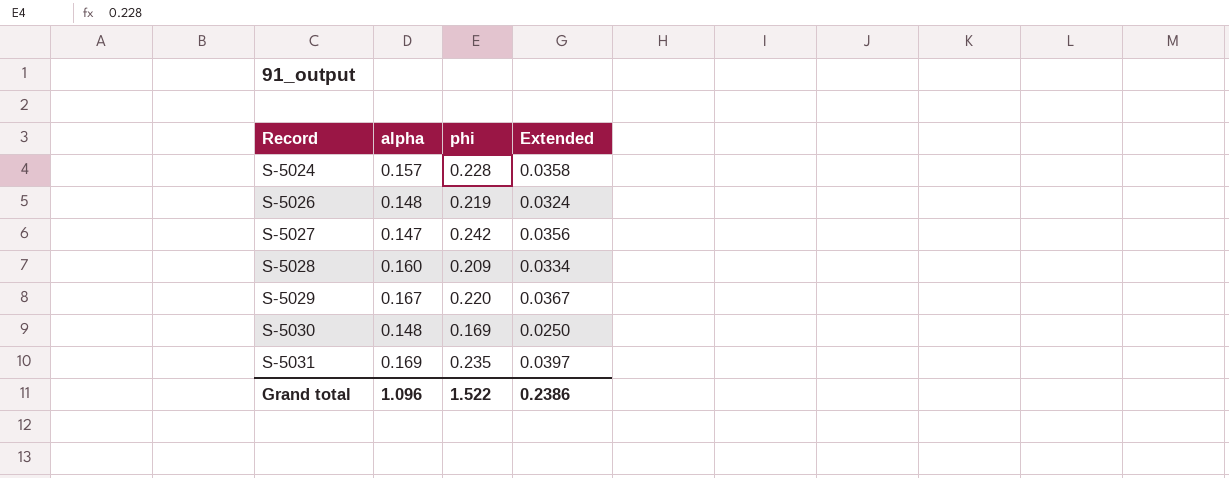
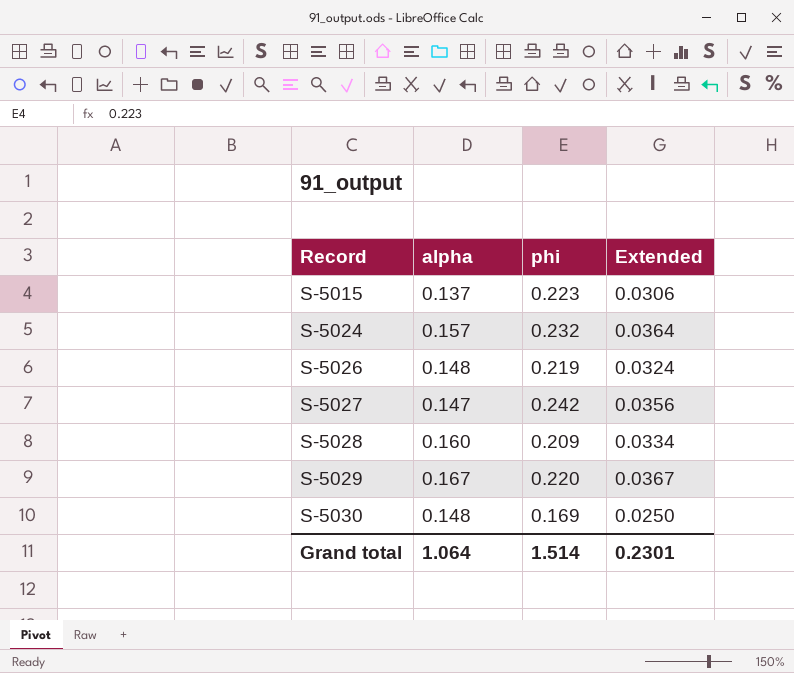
row S-5031: 0.169 | 0.235 | 0.0397 -> none
row S-5015: none -> 0.137 | 0.223 | 0.0306
S-5024 | phi: 0.228 -> 0.232
S-5024 | Extended: 0.0358 -> 0.0364
Grand total | alpha: 1.096 -> 1.064
Grand total | phi: 1.522 -> 1.514
Grand total | Extended: 0.2386 -> 0.2301

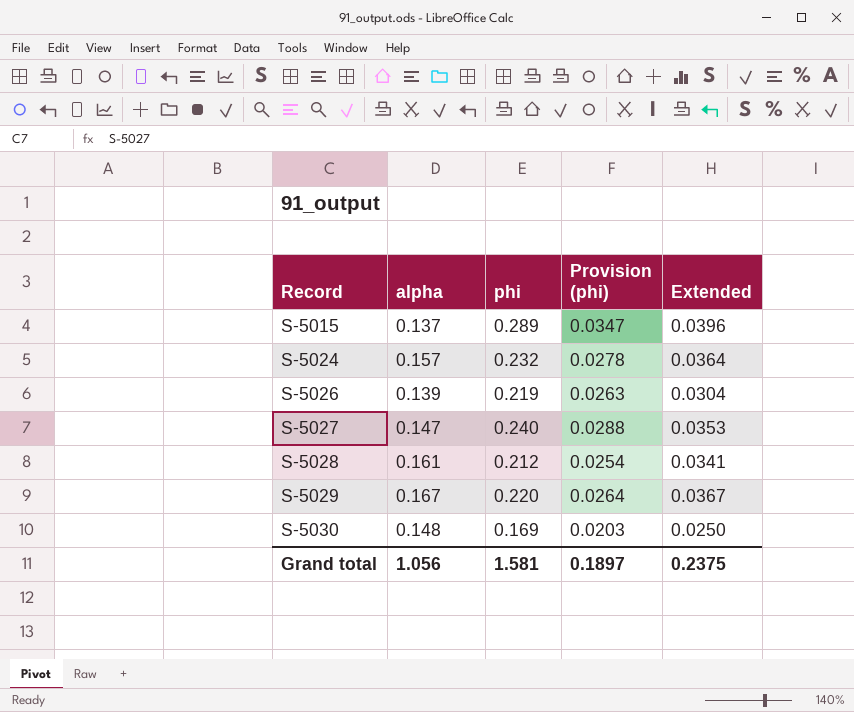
column Provision (phi) | formula: none -> [phi] * 0.12
S-5015 | phi: 0.223 -> 0.289
S-5015 | Extended: 0.0306 -> 0.0396
S-5026 | alpha: 0.148 -> 0.139
S-5026 | Extended: 0.0324 -> 0.0304
S-5027 | phi: 0.242 -> 0.240
S-5027 | Extended: 0.0356 -> 0.0353
S-5028 | alpha: 0.160 -> 0.161
S-5028 | phi: 0.209 -> 0.212
S-5028 | Extended: 0.0334 -> 0.0341
Grand total | alpha: 1.064 -> 1.056
Grand total | phi: 1.514 -> 1.581
Grand total | Extended: 0.2301 -> 0.2375

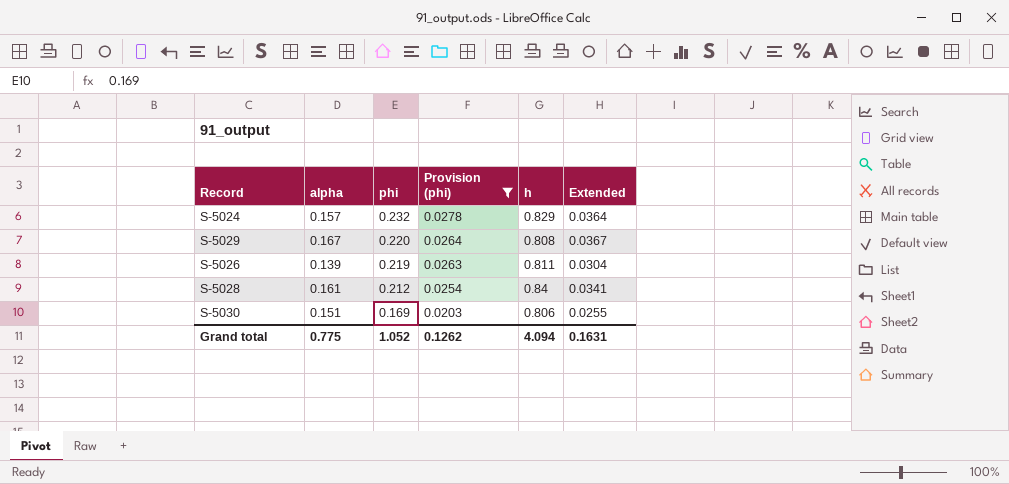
filter: none -> Provision (phi) <= 0.0278
row order: Record ascending -> phi descending
column h | position: none -> 5
S-5030 | alpha: 0.148 -> 0.151
S-5030 | Extended: 0.0250 -> 0.0255
Grand total | alpha: 1.056 -> 0.775
Grand total | phi: 1.581 -> 1.052
Grand total | Provision (phi): 0.1897 -> 0.1262
Grand total | Extended: 0.2375 -> 0.1631

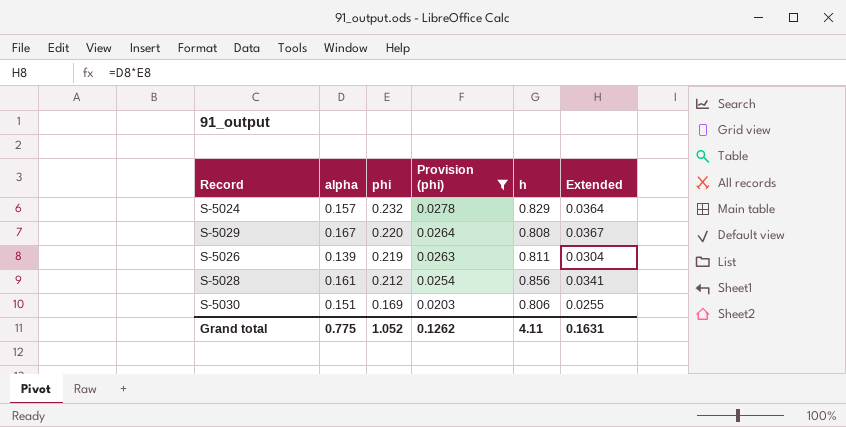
S-5028 | h: 0.84 -> 0.856
Grand total | h: 4.094 -> 4.11

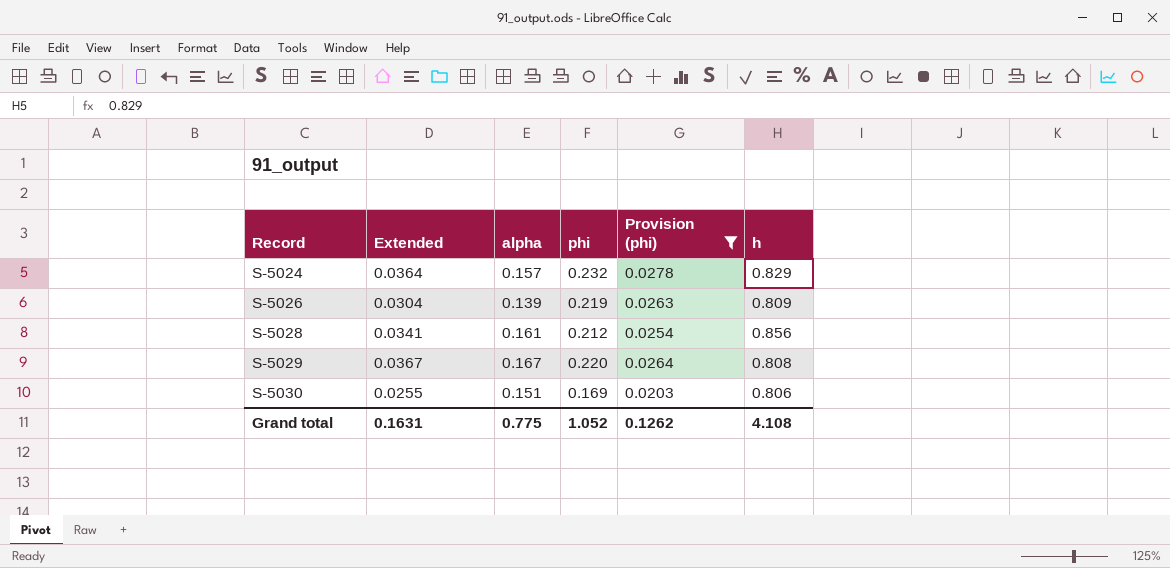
row order: phi descending -> Record ascending
column Extended | position: 6 -> 2
S-5026 | h: 0.811 -> 0.809
Grand total | h: 4.11 -> 4.108

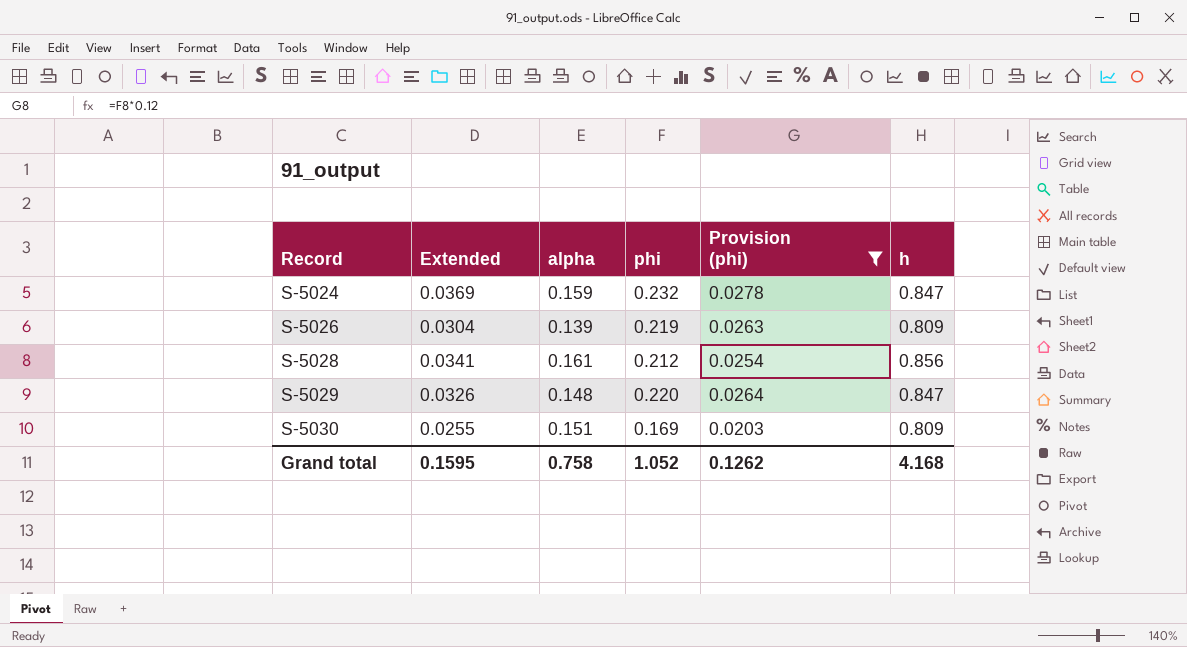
S-5024 | Extended: 0.0364 -> 0.0369
S-5024 | alpha: 0.157 -> 0.159
S-5024 | h: 0.829 -> 0.847
S-5029 | Extended: 0.0367 -> 0.0326
S-5029 | alpha: 0.167 -> 0.148
S-5029 | h: 0.808 -> 0.847
S-5030 | h: 0.806 -> 0.809
Grand total | Extended: 0.1631 -> 0.1595
Grand total | alpha: 0.775 -> 0.758
Grand total | h: 4.108 -> 4.168

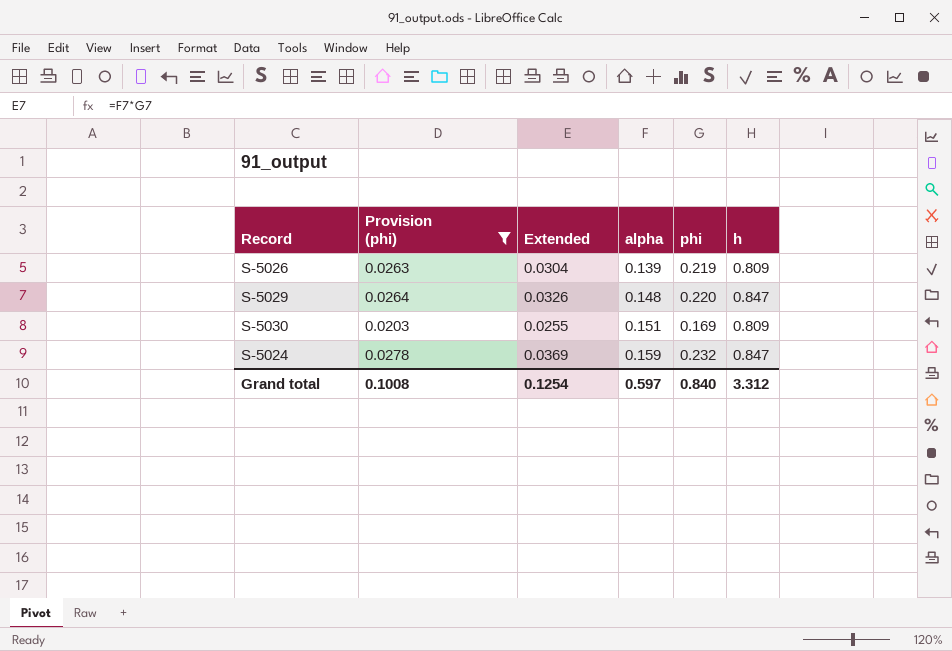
row order: Record ascending -> alpha ascending
column Provision (phi) | position: 5 -> 2
row S-5028: 0.0341 | 0.161 | 0.212 | 0.0254 | 0.856 -> none
Grand total | Provision (phi): 0.1262 -> 0.1008
Grand total | Extended: 0.1595 -> 0.1254
Grand total | alpha: 0.758 -> 0.597
Grand total | phi: 1.052 -> 0.840
Grand total | h: 4.168 -> 3.312

